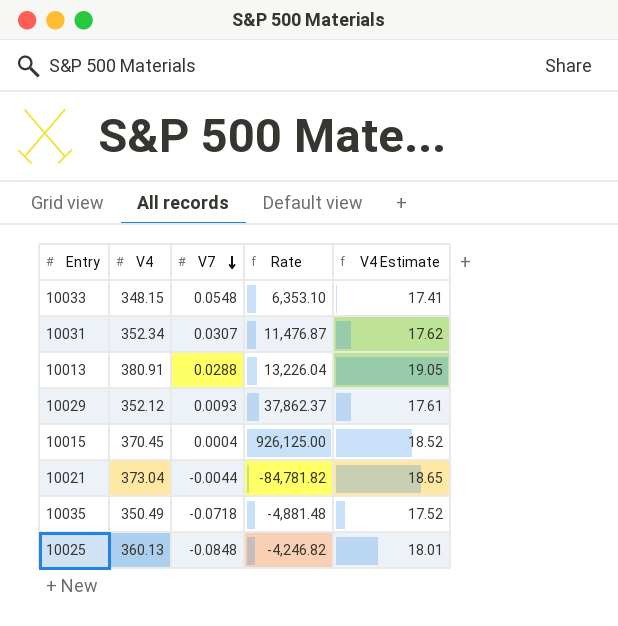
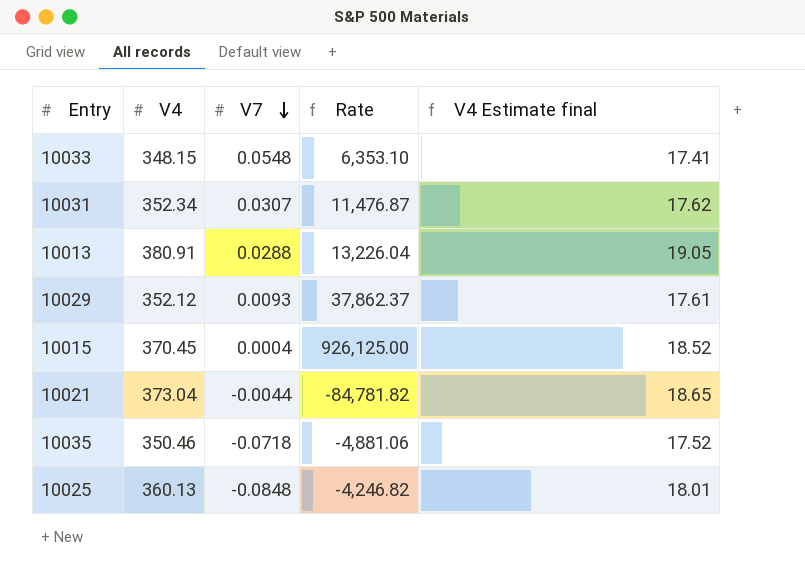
column name: V4 Estimate -> V4 Estimate final
10035 | V4: 350.49 -> 350.46
10035 | Rate: -4,881.48 -> -4,881.06

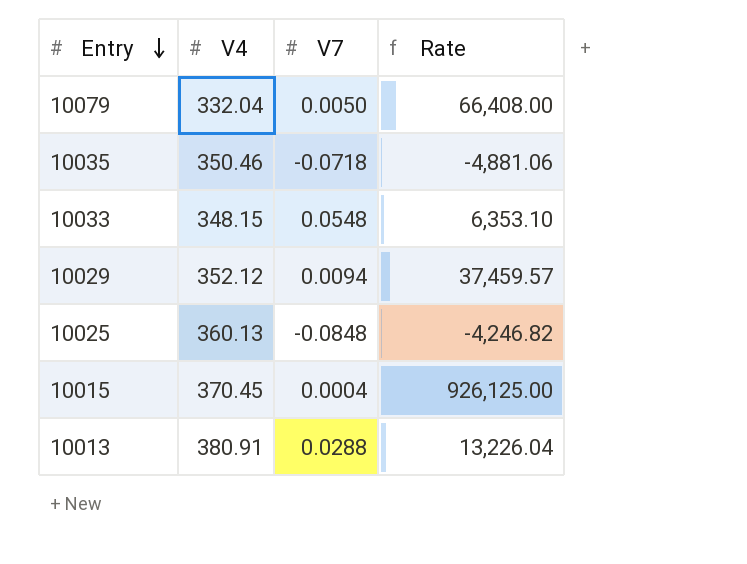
row order: V7 descending -> Entry descending
column V4 Estimate final | formula: [V4] * 0.05 -> none
row 10031: 352.34 | 0.0307 | 11,476.87 | 17.62 -> none
row 10021: 373.04 | -0.0044 | -84,781.82 | 18.65 -> none
row 10079: none -> 332.04 | 0.0050 | 66,408.00
10029 | V7: 0.0093 -> 0.0094
10029 | Rate: 37,862.37 -> 37,459.57

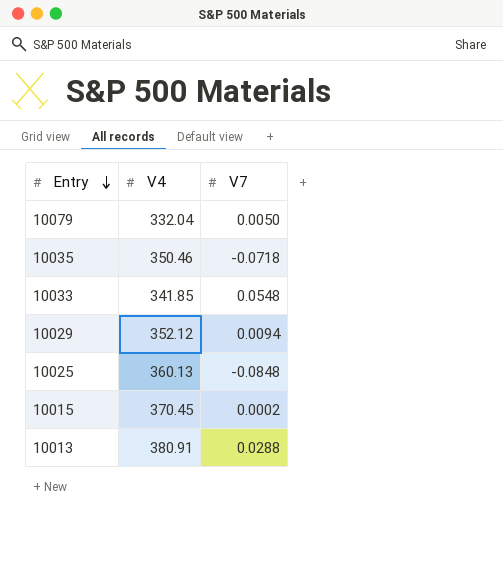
column Rate | formula: [V4] / [V7] -> none
10033 | V4: 348.15 -> 341.85
10015 | V7: 0.0004 -> 0.0002

